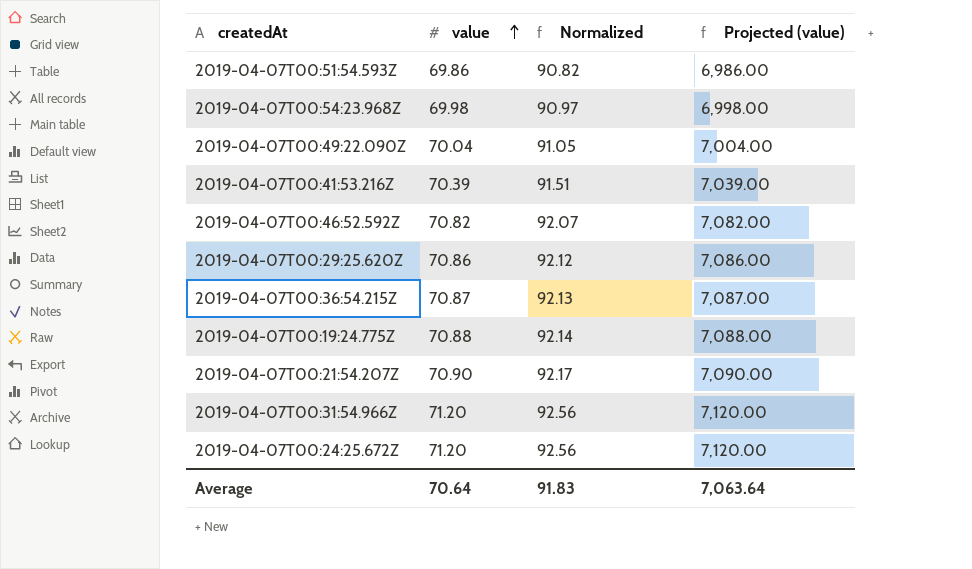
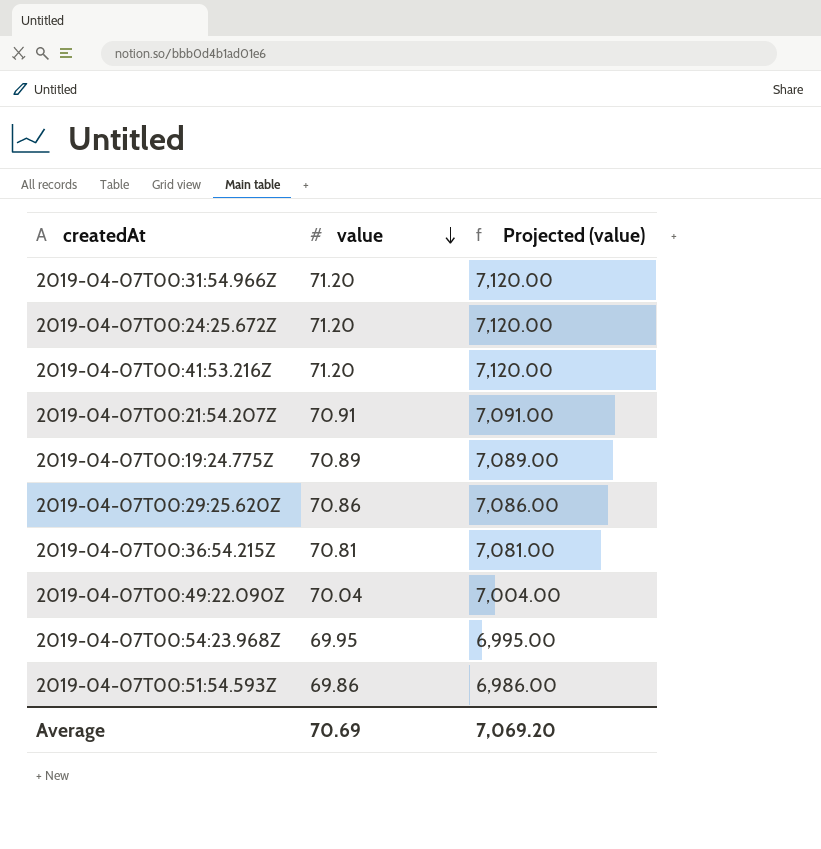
row order: value ascending -> value descending
column Normalized | formula: [value] * 1.3 -> none
row 2019-04-07T00:46:52.592Z: 70.82 | 92.07 | 7,082.00 -> none
2019-04-07T00:41:53.216Z | value: 70.39 -> 71.20
2019-04-07T00:41:53.216Z | Projected (value): 7,039.00 -> 7,120.00
2019-04-07T00:21:54.207Z | value: 70.90 -> 70.91
2019-04-07T00:21:54.207Z | Projected (value): 7,090.00 -> 7,091.00
2019-04-07T00:19:24.775Z | value: 70.88 -> 70.89
2019-04-07T00:19:24.775Z | Projected (value): 7,088.00 -> 7,089.00
2019-04-07T00:36:54.215Z | value: 70.87 -> 70.81
2019-04-07T00:36:54.215Z | Projected (value): 7,087.00 -> 7,081.00
2019-04-07T00:54:23.968Z | value: 69.98 -> 69.95
2019-04-07T00:54:23.968Z | Projected (value): 6,998.00 -> 6,995.00
Average | value: 70.64 -> 70.69
Average | Projected (value): 7,063.64 -> 7,069.20

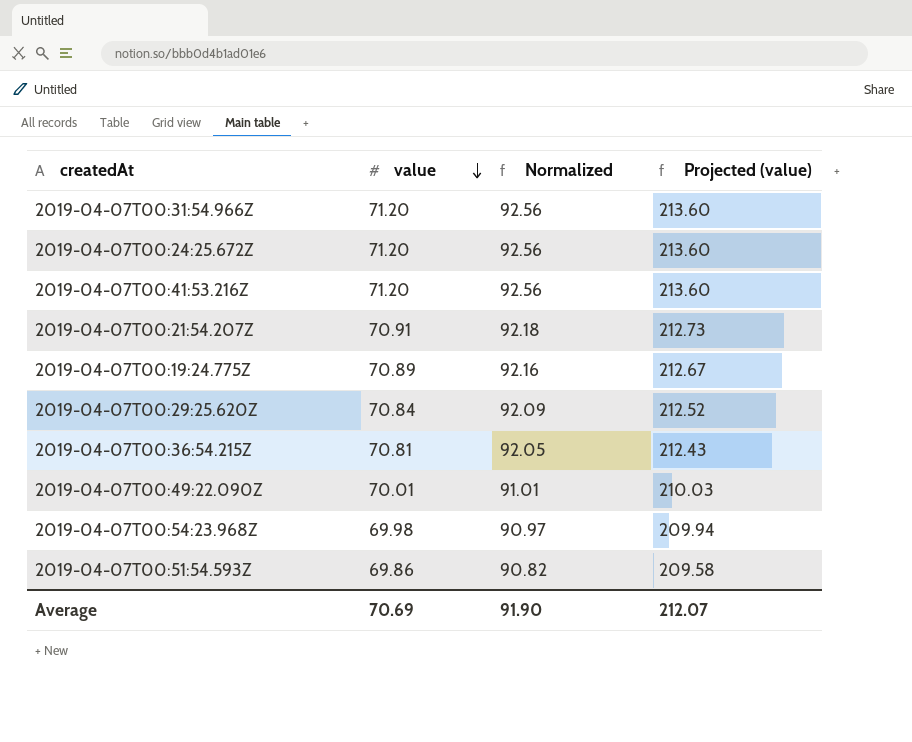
column Normalized | formula: none -> [value] * 1.3
column Projected (value) | formula: [value] * 100 -> [value] * 3
2019-04-07T00:29:25.620Z | value: 70.86 -> 70.84
2019-04-07T00:49:22.090Z | value: 70.04 -> 70.01
2019-04-07T00:54:23.968Z | value: 69.95 -> 69.98
Average | Projected (value): 7,069.20 -> 212.07

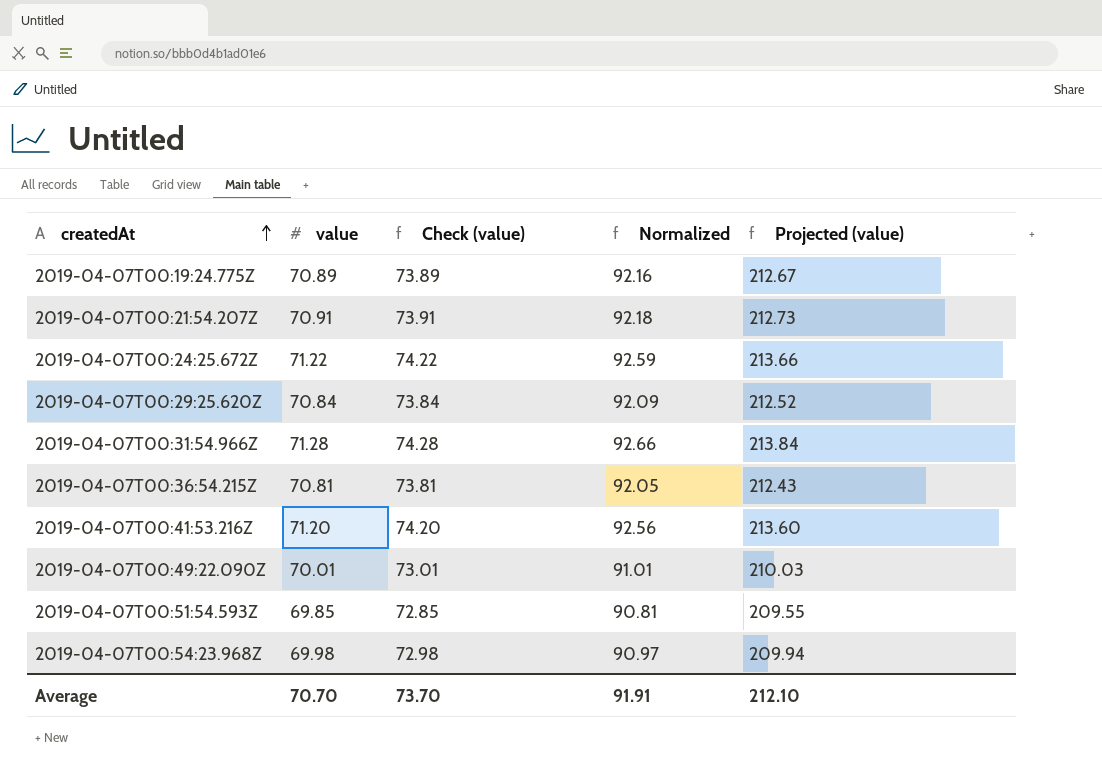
row order: value descending -> createdAt ascending
column Check (value) | formula: none -> [value] + 3
2019-04-07T00:24:25.672Z | value: 71.20 -> 71.22
2019-04-07T00:24:25.672Z | Normalized: 92.56 -> 92.59
2019-04-07T00:24:25.672Z | Projected (value): 213.60 -> 213.66
2019-04-07T00:31:54.966Z | value: 71.20 -> 71.28
2019-04-07T00:31:54.966Z | Normalized: 92.56 -> 92.66
2019-04-07T00:31:54.966Z | Projected (value): 213.60 -> 213.84
2019-04-07T00:51:54.593Z | value: 69.86 -> 69.85
2019-04-07T00:51:54.593Z | Normalized: 90.82 -> 90.81
2019-04-07T00:51:54.593Z | Projected (value): 209.58 -> 209.55
Average | value: 70.69 -> 70.70
Average | Normalized: 91.90 -> 91.91
Average | Projected (value): 212.07 -> 212.10

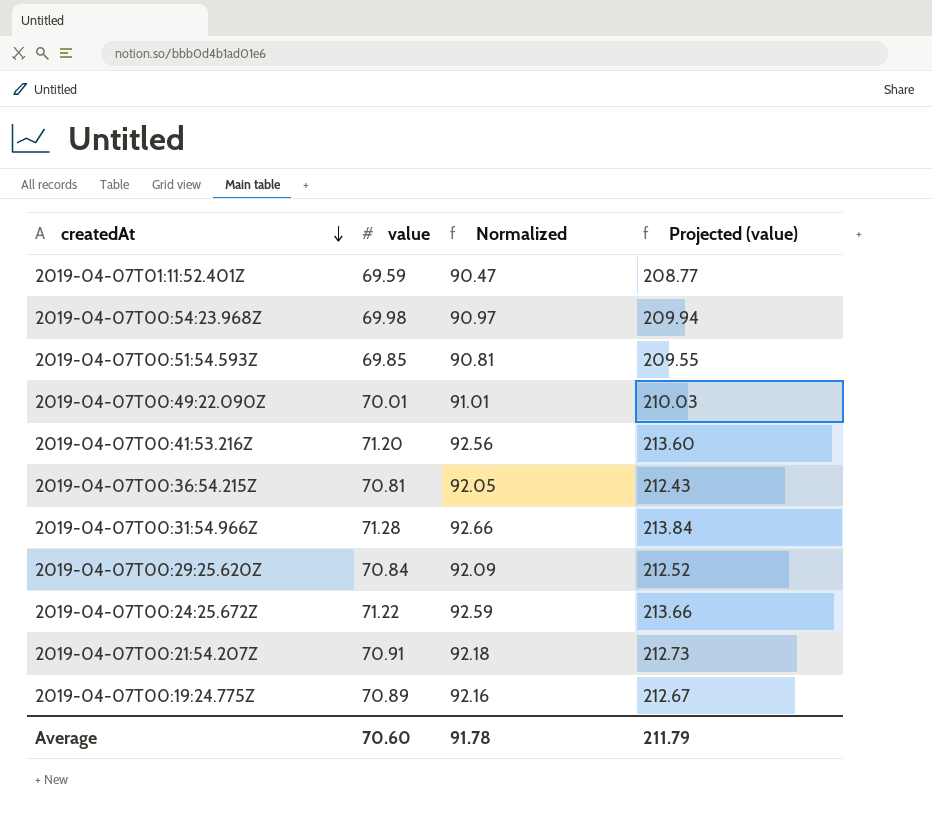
row order: createdAt ascending -> createdAt descending
column Check (value) | formula: [value] + 3 -> none
row 2019-04-07T01:11:52.401Z: none -> 69.59 | 90.47 | 208.77
Average | value: 70.70 -> 70.60
Average | Normalized: 91.91 -> 91.78
Average | Projected (value): 212.10 -> 211.79

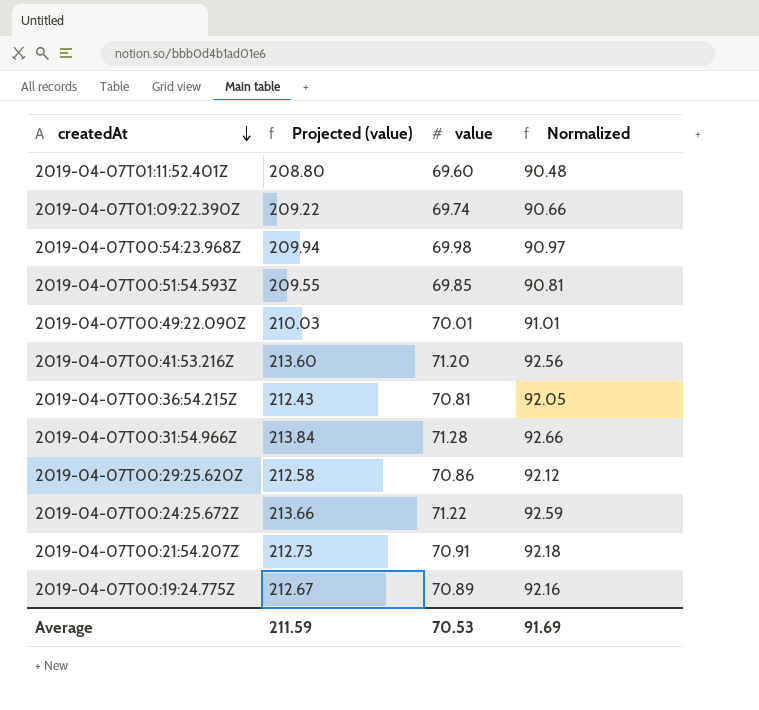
column Projected (value) | position: 4 -> 2
2019-04-07T01:11:52.401Z | Projected (value): 208.77 -> 208.80
2019-04-07T01:11:52.401Z | value: 69.59 -> 69.60
2019-04-07T01:11:52.401Z | Normalized: 90.47 -> 90.48
row 2019-04-07T01:09:22.390Z: none -> 209.22 | 69.74 | 90.66
2019-04-07T00:29:25.620Z | Projected (value): 212.52 -> 212.58
2019-04-07T00:29:25.620Z | value: 70.84 -> 70.86
2019-04-07T00:29:25.620Z | Normalized: 92.09 -> 92.12
Average | Projected (value): 211.79 -> 211.59
Average | value: 70.60 -> 70.53
Average | Normalized: 91.78 -> 91.69

